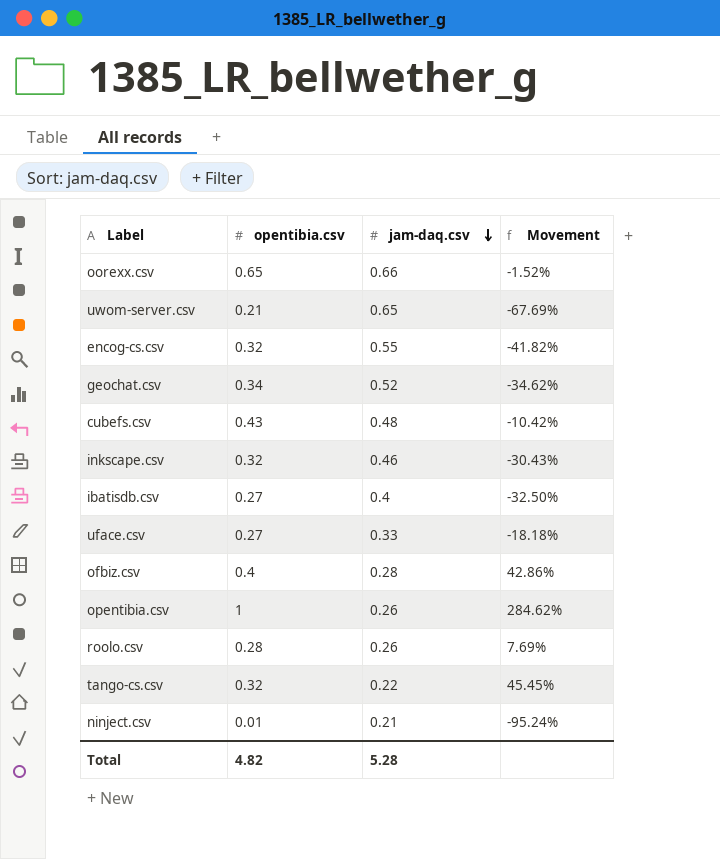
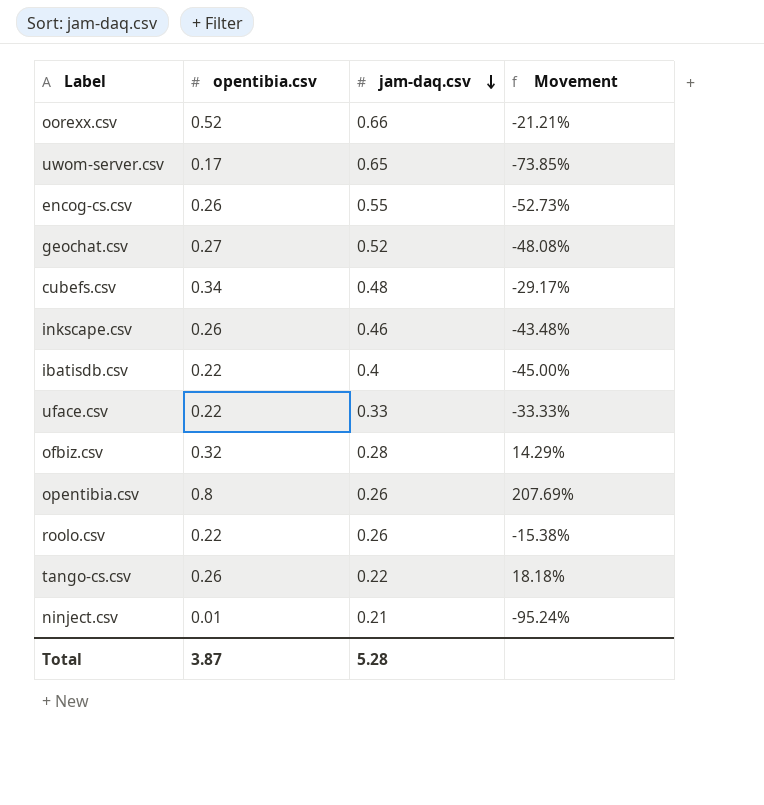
oorexx.csv | opentibia.csv: 0.65 -> 0.52
oorexx.csv | Movement: -1.52% -> -21.21%
uwom-server.csv | opentibia.csv: 0.21 -> 0.17
uwom-server.csv | Movement: -67.69% -> -73.85%
encog-cs.csv | opentibia.csv: 0.32 -> 0.26
encog-cs.csv | Movement: -41.82% -> -52.73%
geochat.csv | opentibia.csv: 0.34 -> 0.27
geochat.csv | Movement: -34.62% -> -48.08%
cubefs.csv | opentibia.csv: 0.43 -> 0.34
cubefs.csv | Movement: -10.42% -> -29.17%
inkscape.csv | opentibia.csv: 0.32 -> 0.26
inkscape.csv | Movement: -30.43% -> -43.48%
ibatisdb.csv | opentibia.csv: 0.27 -> 0.22
ibatisdb.csv | Movement: -32.50% -> -45.00%
uface.csv | opentibia.csv: 0.27 -> 0.22
uface.csv | Movement: -18.18% -> -33.33%
ofbiz.csv | opentibia.csv: 0.4 -> 0.32
ofbiz.csv | Movement: 42.86% -> 14.29%
opentibia.csv | opentibia.csv: 1 -> 0.8
opentibia.csv | Movement: 284.62% -> 207.69%
roolo.csv | opentibia.csv: 0.28 -> 0.22
roolo.csv | Movement: 7.69% -> -15.38%
tango-cs.csv | opentibia.csv: 0.32 -> 0.26
tango-cs.csv | Movement: 45.45% -> 18.18%
Total | opentibia.csv: 4.82 -> 3.87

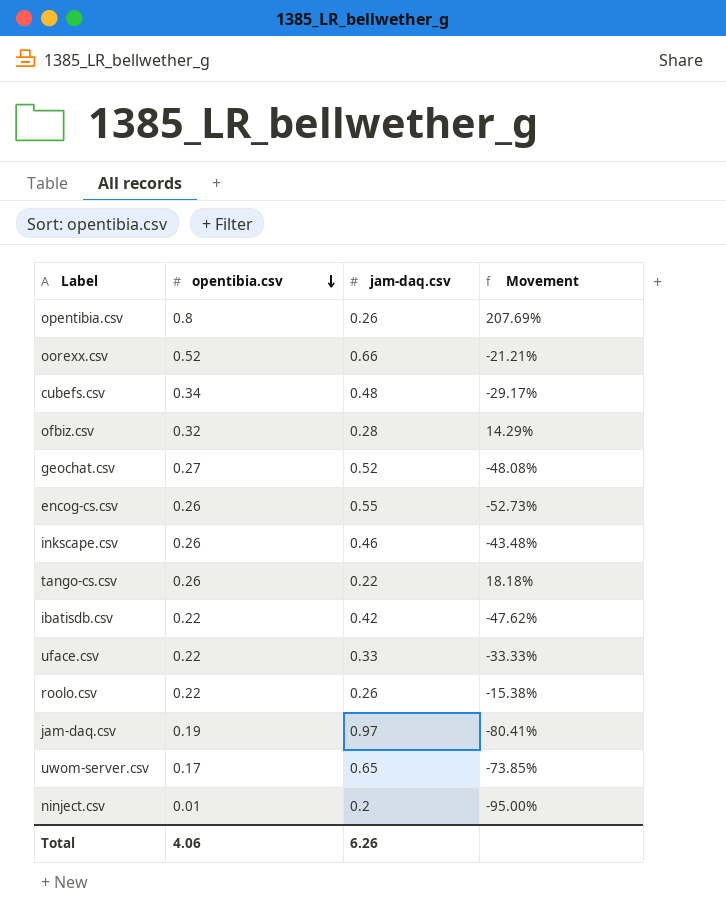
row order: jam-daq.csv descending -> opentibia.csv descending
ibatisdb.csv | jam-daq.csv: 0.4 -> 0.42
ibatisdb.csv | Movement: -45.00% -> -47.62%
row jam-daq.csv: none -> 0.19 | 0.97 | -80.41%
ninject.csv | jam-daq.csv: 0.21 -> 0.2
ninject.csv | Movement: -95.24% -> -95.00%
Total | opentibia.csv: 3.87 -> 4.06
Total | jam-daq.csv: 5.28 -> 6.26

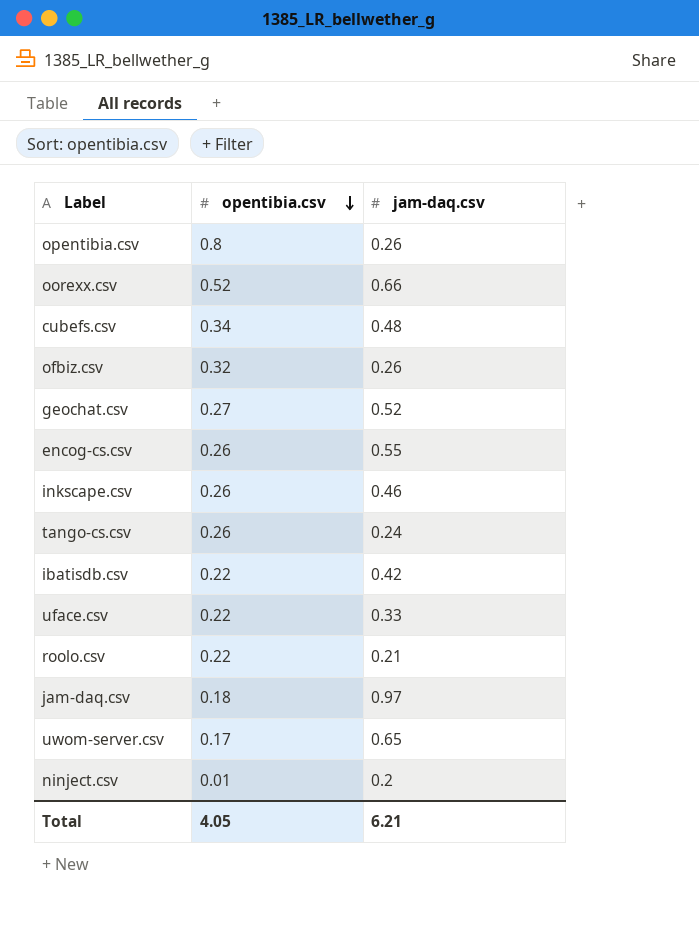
column Movement | formula: ([opentibia.csv] - [jam-daq.csv]) / [jam-daq.csv] -> none
ofbiz.csv | jam-daq.csv: 0.28 -> 0.26
tango-cs.csv | jam-daq.csv: 0.22 -> 0.24
roolo.csv | jam-daq.csv: 0.26 -> 0.21
jam-daq.csv | opentibia.csv: 0.19 -> 0.18
Total | opentibia.csv: 4.06 -> 4.05
Total | jam-daq.csv: 6.26 -> 6.21

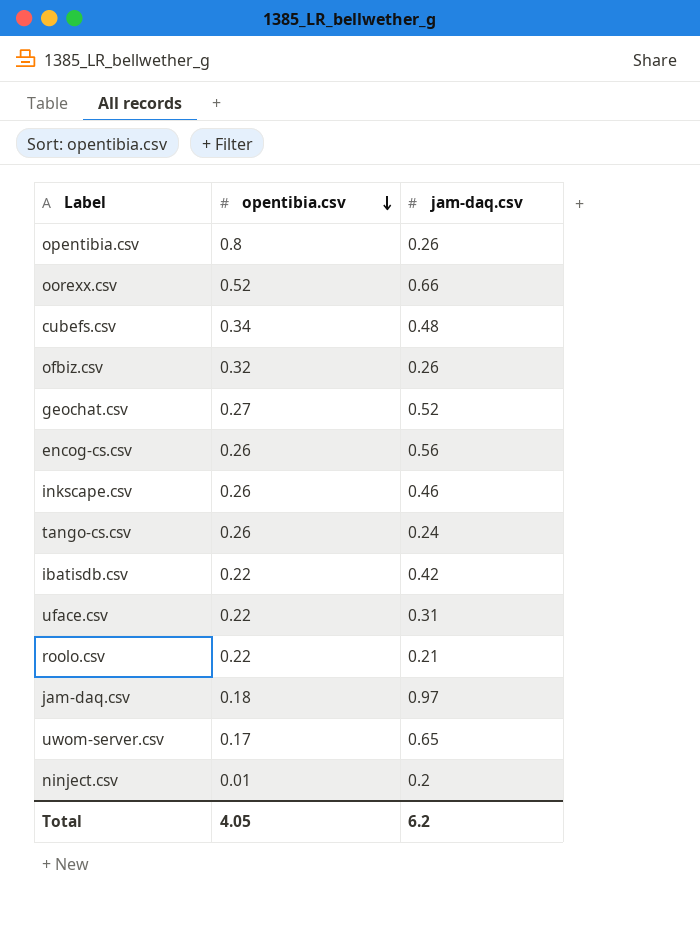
encog-cs.csv | jam-daq.csv: 0.55 -> 0.56
uface.csv | jam-daq.csv: 0.33 -> 0.31
Total | jam-daq.csv: 6.21 -> 6.2

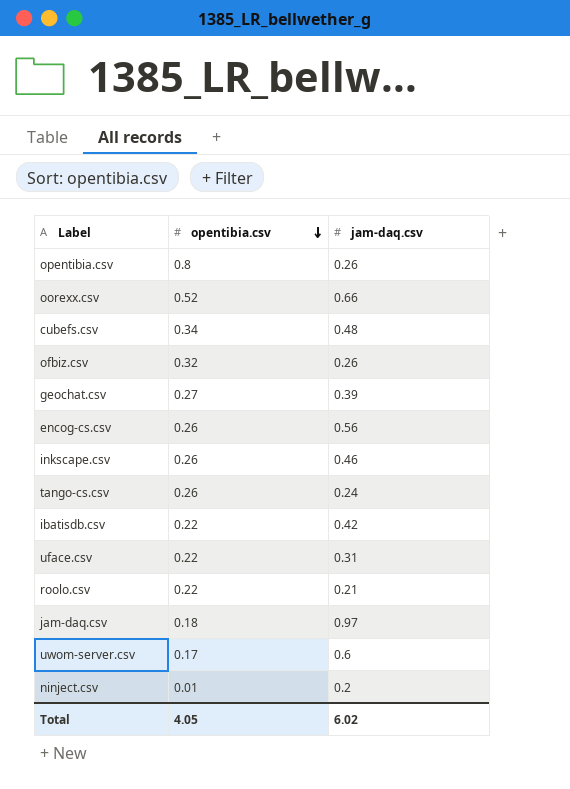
geochat.csv | jam-daq.csv: 0.52 -> 0.39
uwom-server.csv | jam-daq.csv: 0.65 -> 0.6
Total | jam-daq.csv: 6.2 -> 6.02

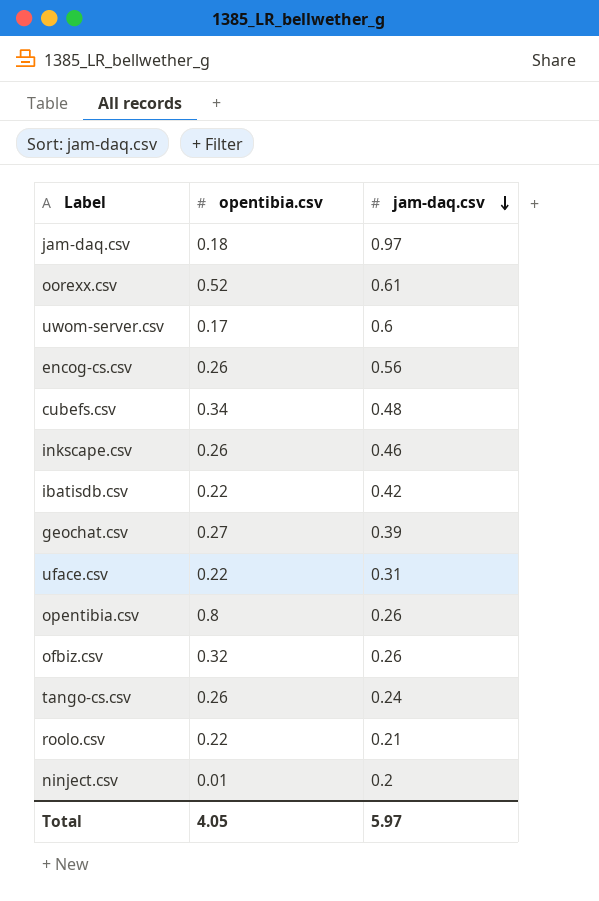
row order: opentibia.csv descending -> jam-daq.csv descending
oorexx.csv | jam-daq.csv: 0.66 -> 0.61
Total | jam-daq.csv: 6.02 -> 5.97

